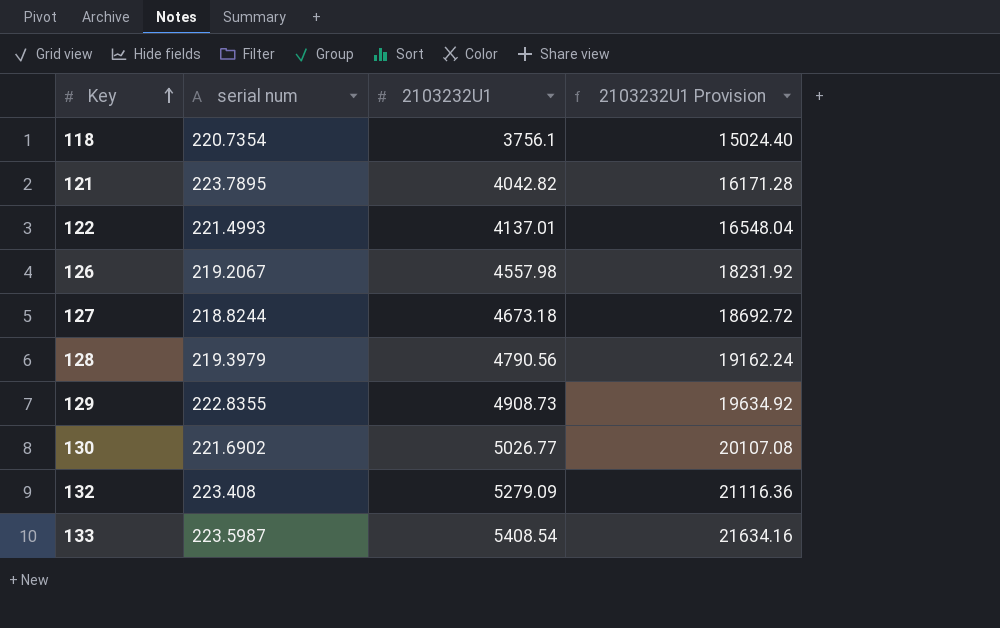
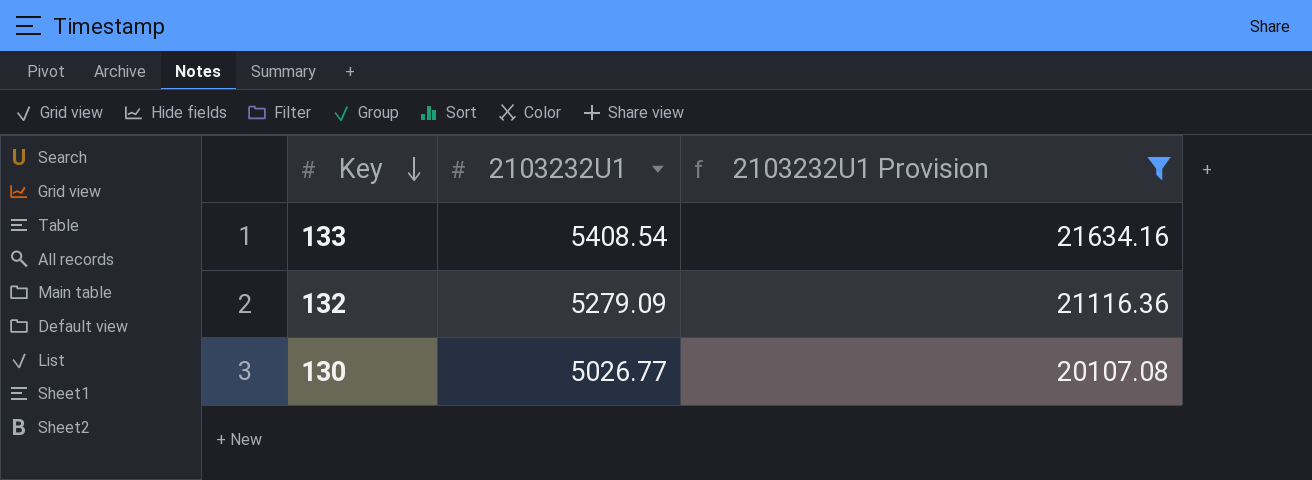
filter: none -> 2103232U1 Provision >= 20107.08
row order: Key ascending -> Key descending
column serial num | position: 2 -> none

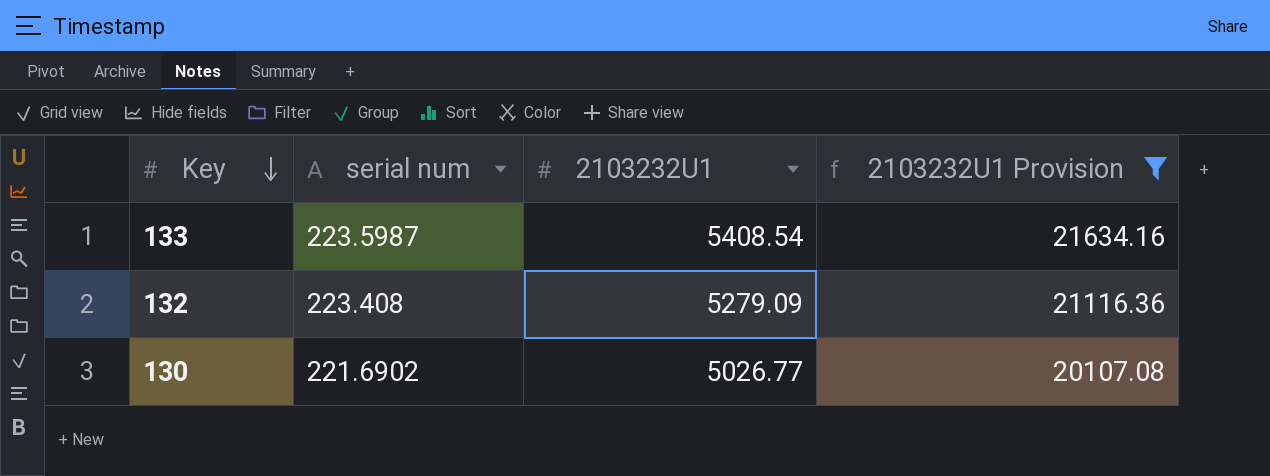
column serial num | position: none -> 2

